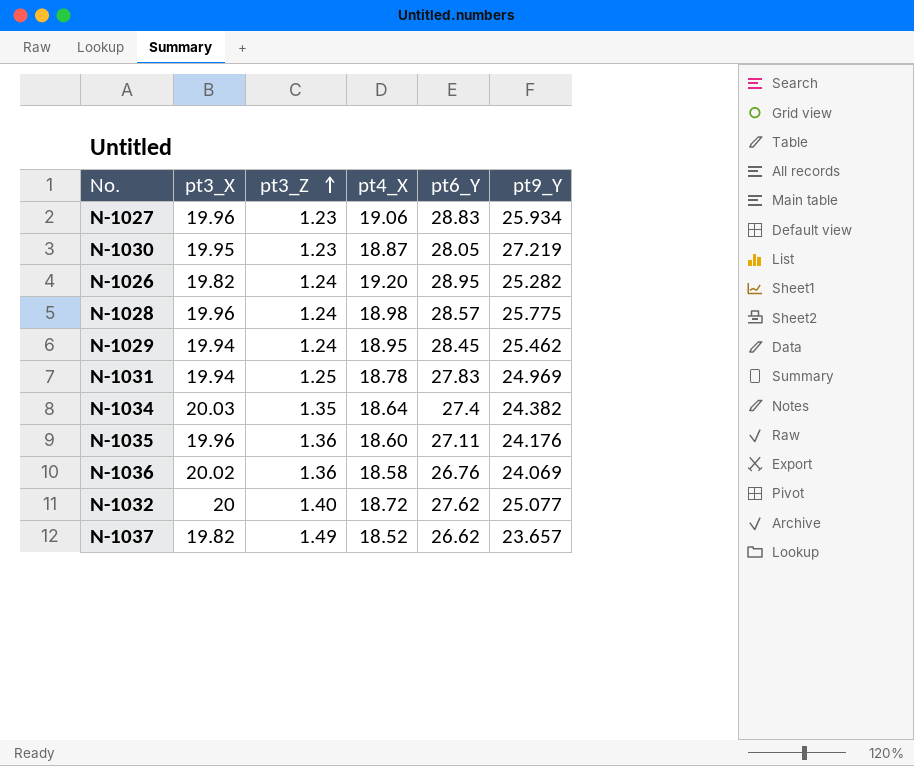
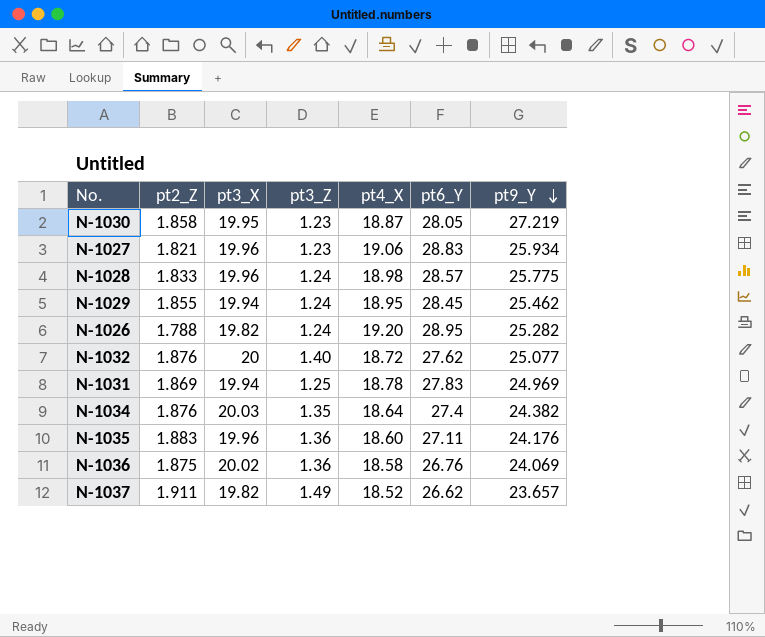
row order: pt3_Z ascending -> pt9_Y descending
column pt2_Z | position: none -> 2

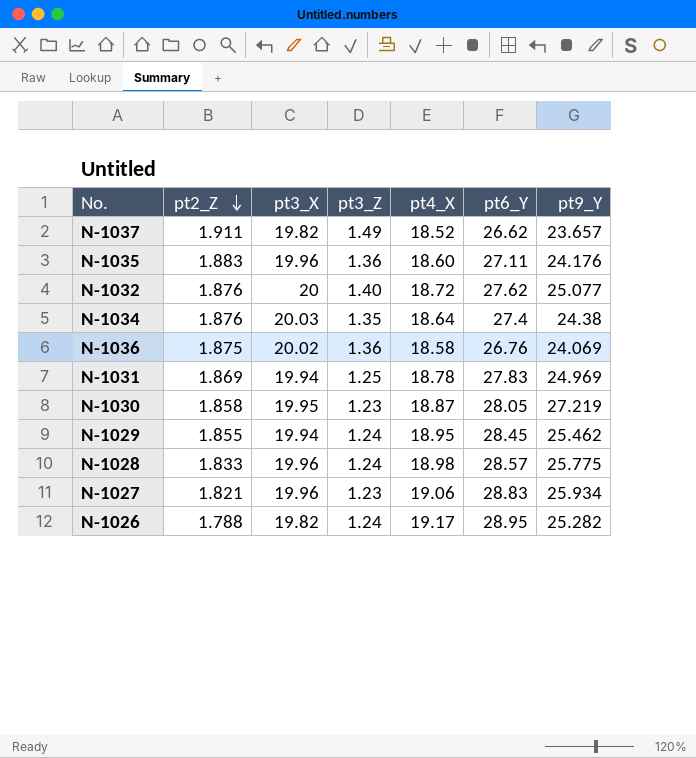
row order: pt9_Y descending -> pt2_Z descending
N-1034 | pt9_Y: 24.382 -> 24.38
N-1026 | pt4_X: 19.20 -> 19.17

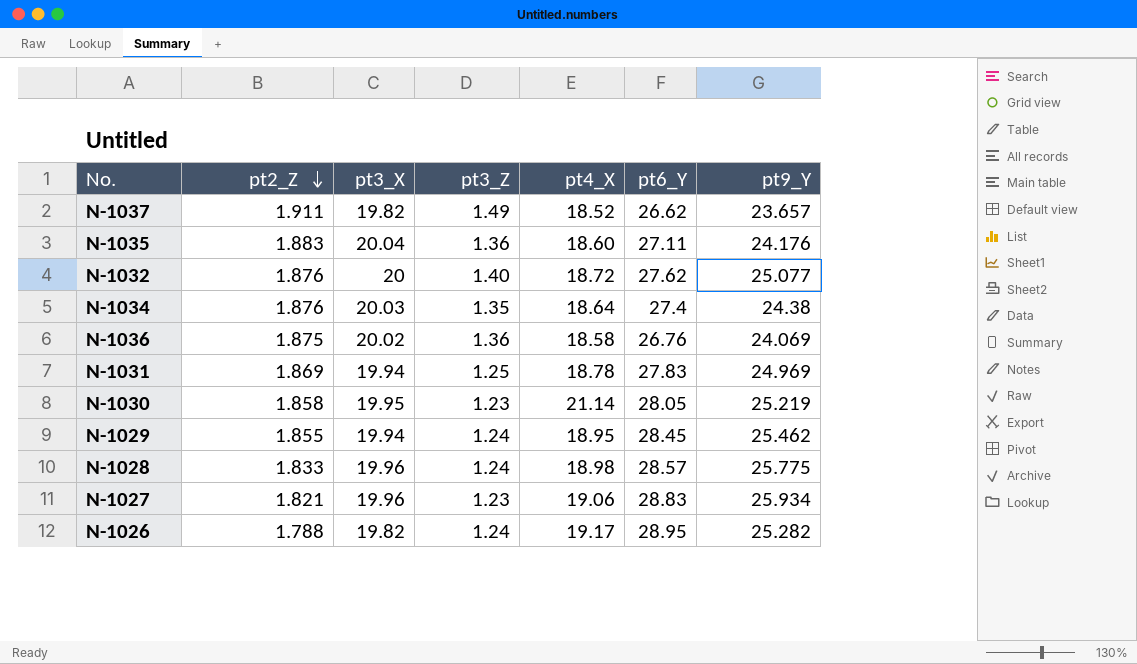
N-1035 | pt3_X: 19.96 -> 20.04
N-1030 | pt4_X: 18.87 -> 21.14
N-1030 | pt9_Y: 27.219 -> 25.219

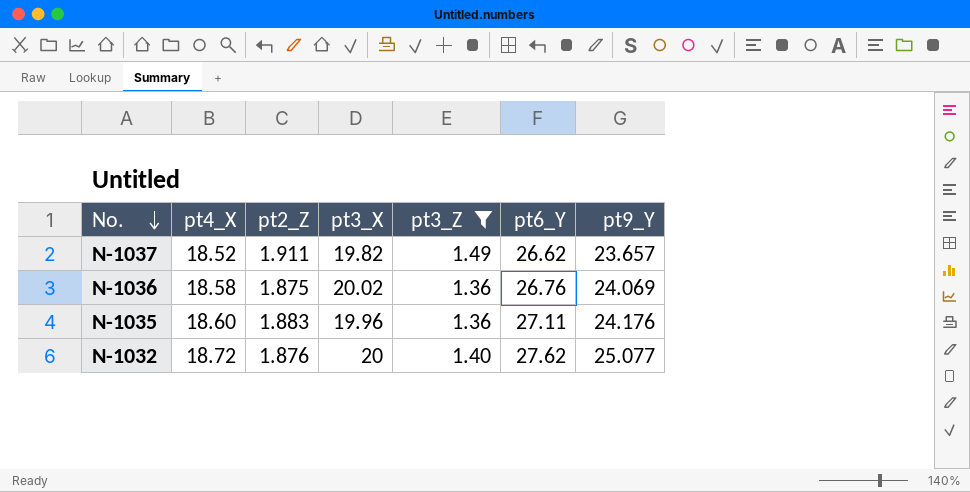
filter: none -> pt3_Z >= 1.36
row order: pt2_Z descending -> No. descending
column pt4_X | position: 5 -> 2
N-1035 | pt3_X: 20.04 -> 19.96

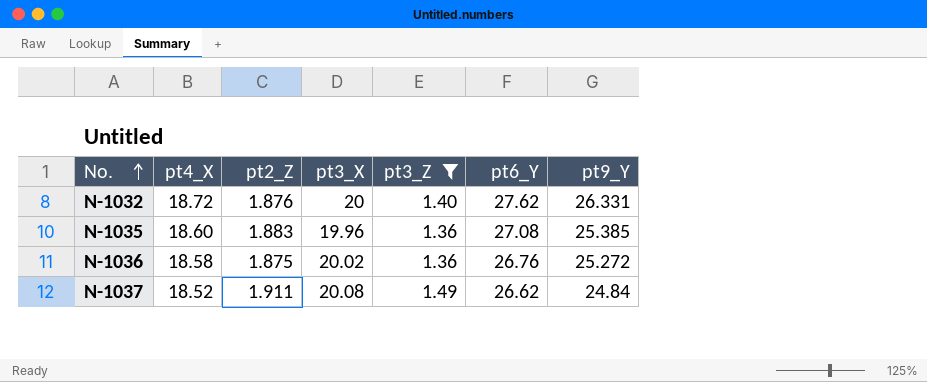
row order: No. descending -> No. ascending
N-1032 | pt9_Y: 25.077 -> 26.331
N-1035 | pt6_Y: 27.11 -> 27.08
N-1035 | pt9_Y: 24.176 -> 25.385
N-1036 | pt9_Y: 24.069 -> 25.272
N-1037 | pt3_X: 19.82 -> 20.08
N-1037 | pt9_Y: 23.657 -> 24.84

